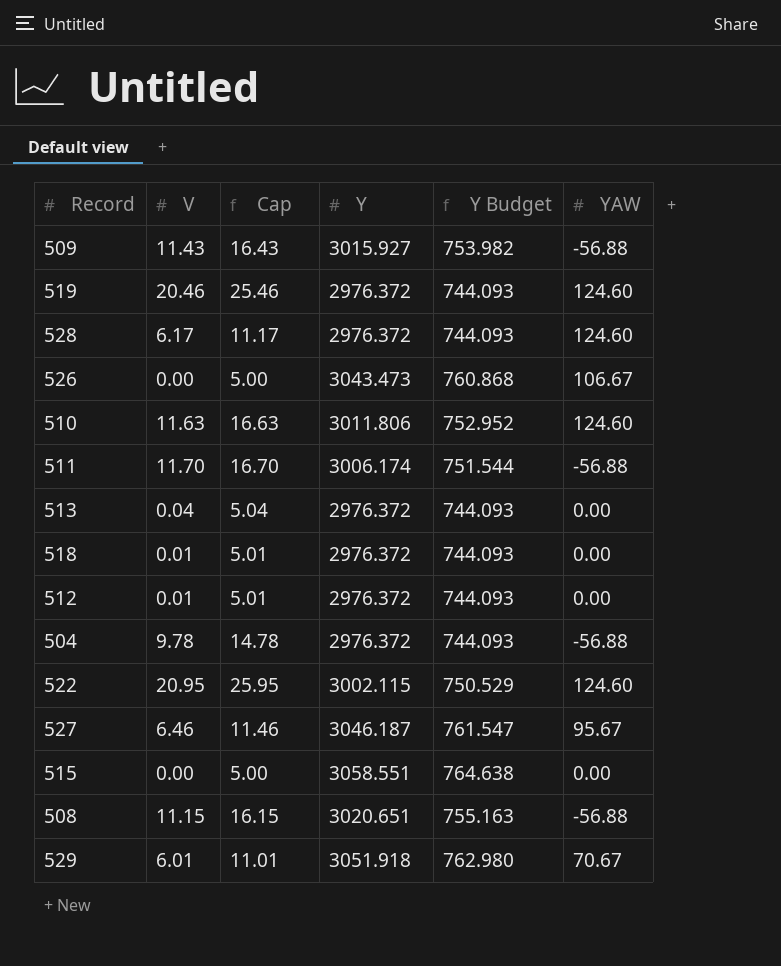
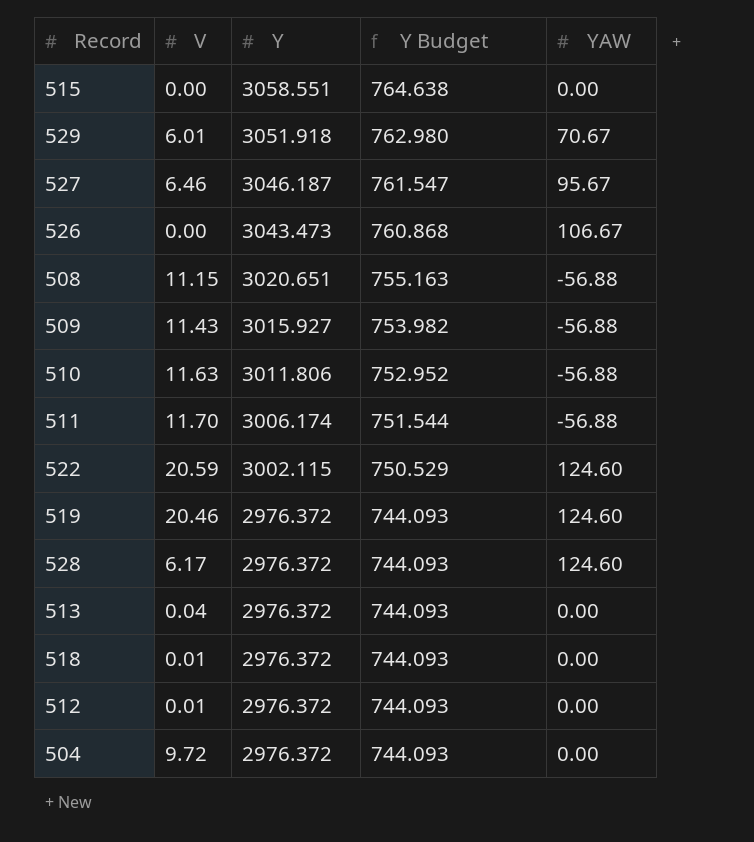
row order: none -> Y descending
column Cap | formula: [V] + 5 -> none
510 | YAW: 124.60 -> -56.88
522 | V: 20.95 -> 20.59
504 | V: 9.78 -> 9.72
504 | YAW: -56.88 -> 0.00

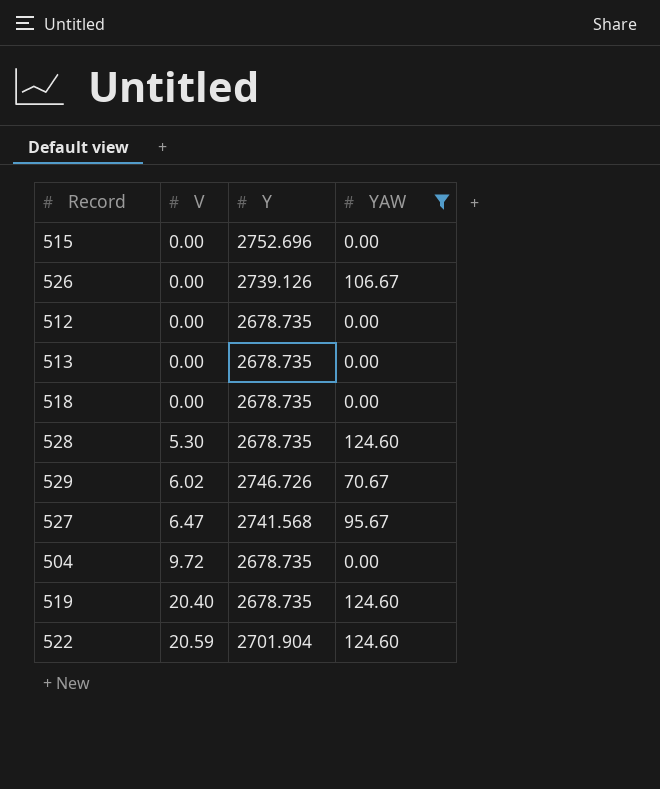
filter: none -> YAW != -56.88
row order: Y descending -> V ascending
column Y Budget | formula: [Y] * 0.25 -> none
515 | Y: 3058.551 -> 2752.696
526 | Y: 3043.473 -> 2739.126
512 | V: 0.01 -> 0.00
512 | Y: 2976.372 -> 2678.735
513 | V: 0.04 -> 0.00
513 | Y: 2976.372 -> 2678.735
518 | V: 0.01 -> 0.00
518 | Y: 2976.372 -> 2678.735
528 | V: 6.17 -> 5.30
528 | Y: 2976.372 -> 2678.735
529 | V: 6.01 -> 6.02
529 | Y: 3051.918 -> 2746.726
527 | V: 6.46 -> 6.47
527 | Y: 3046.187 -> 2741.568
504 | Y: 2976.372 -> 2678.735
519 | V: 20.46 -> 20.40
519 | Y: 2976.372 -> 2678.735
522 | Y: 3002.115 -> 2701.904

